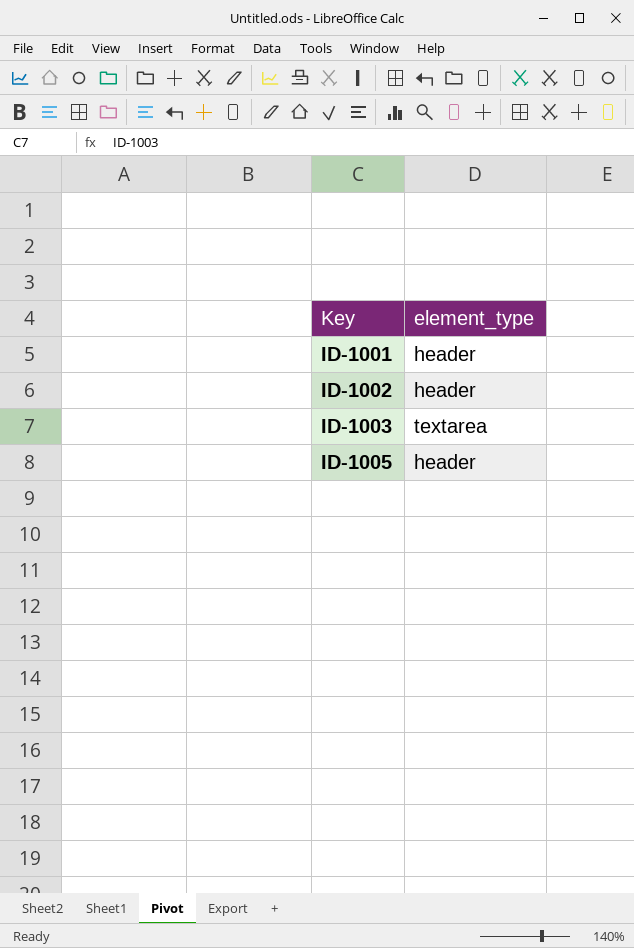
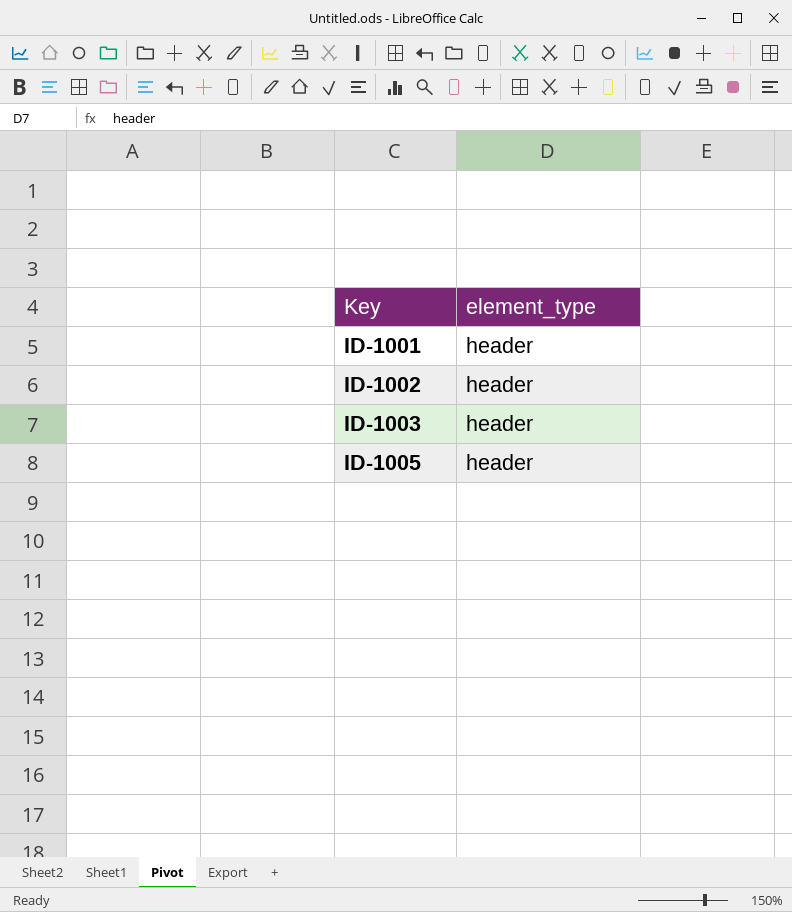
ID-1003 | element_type: textarea -> header

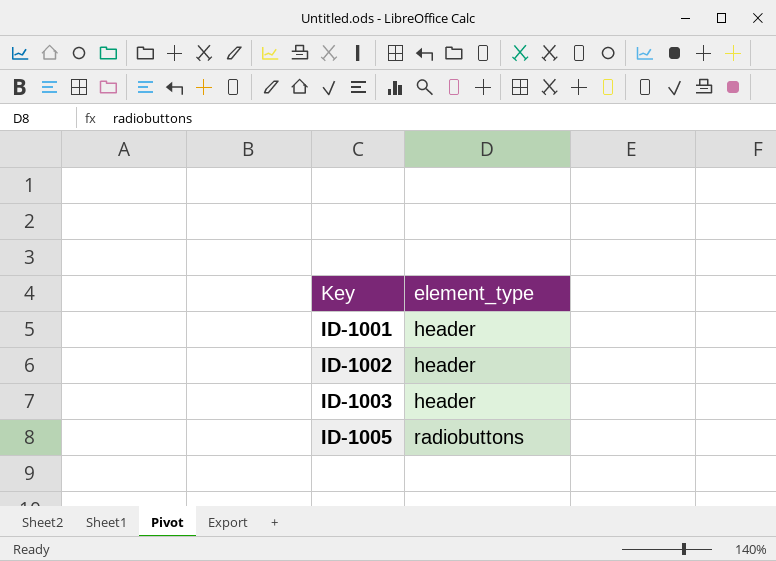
ID-1005 | element_type: header -> radiobuttons

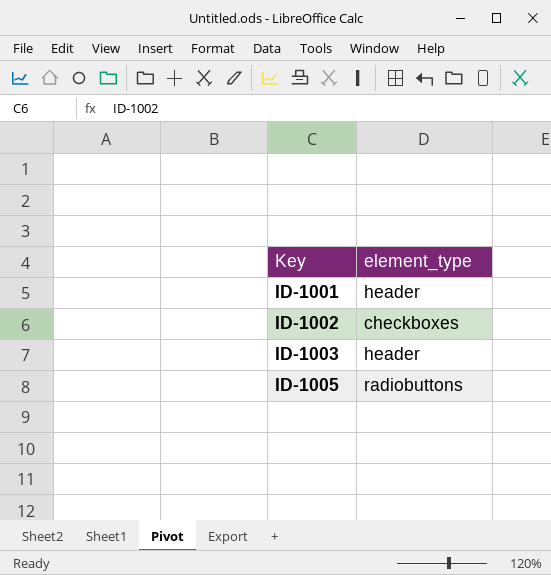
ID-1002 | element_type: header -> checkboxes

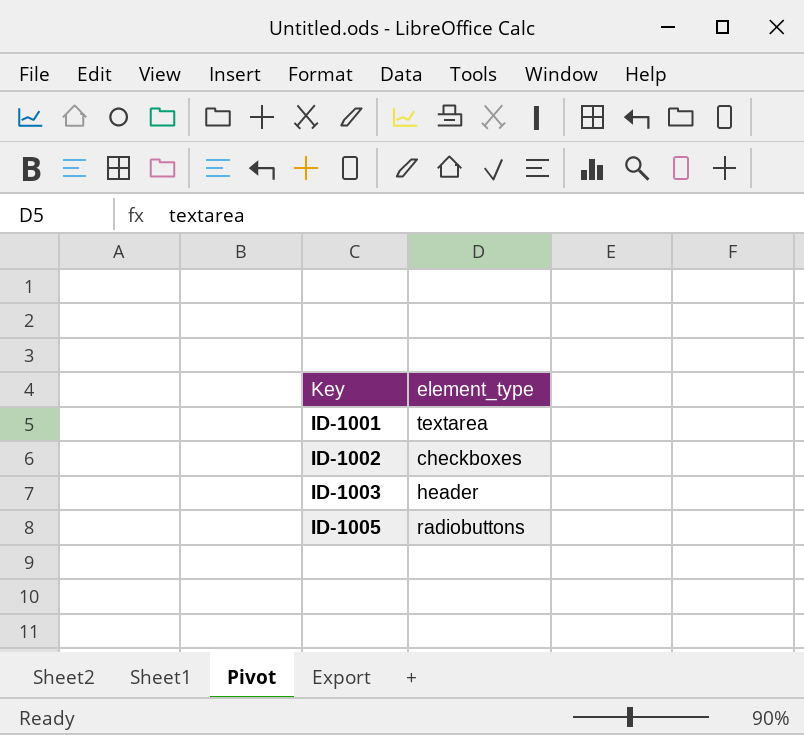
ID-1001 | element_type: header -> textarea

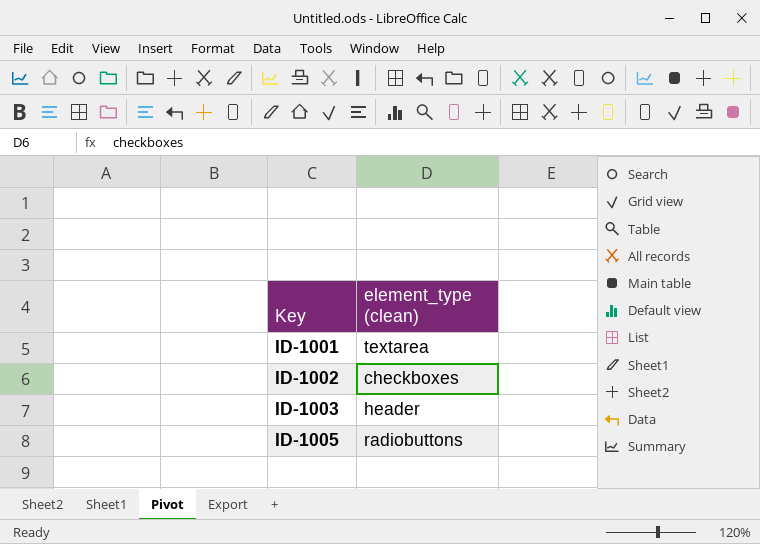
column name: element_type -> element_type (clean)

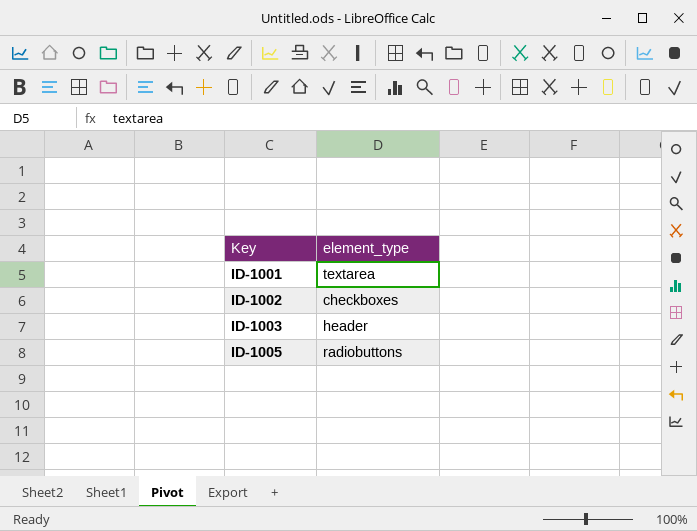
column name: element_type (clean) -> element_type

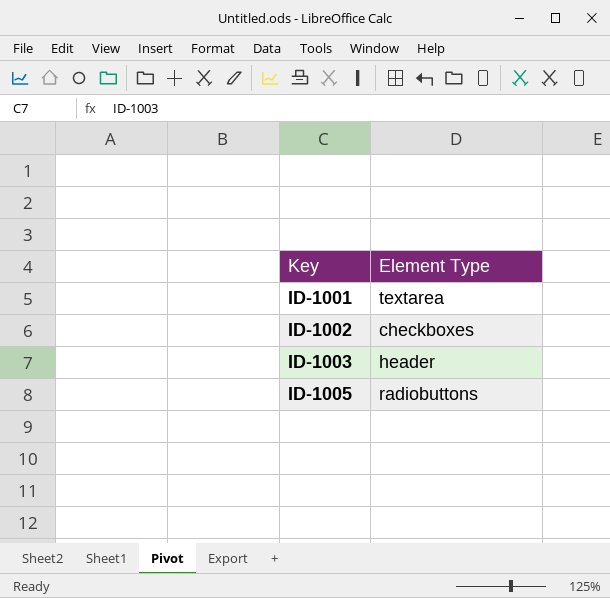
column name: element_type -> Element Type

